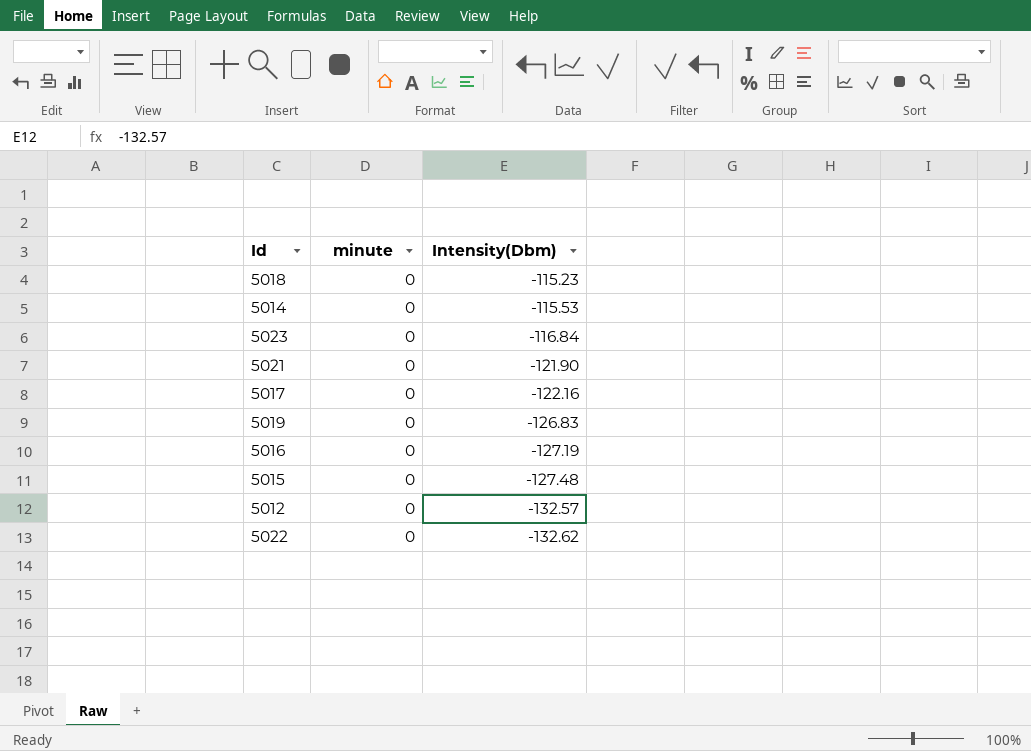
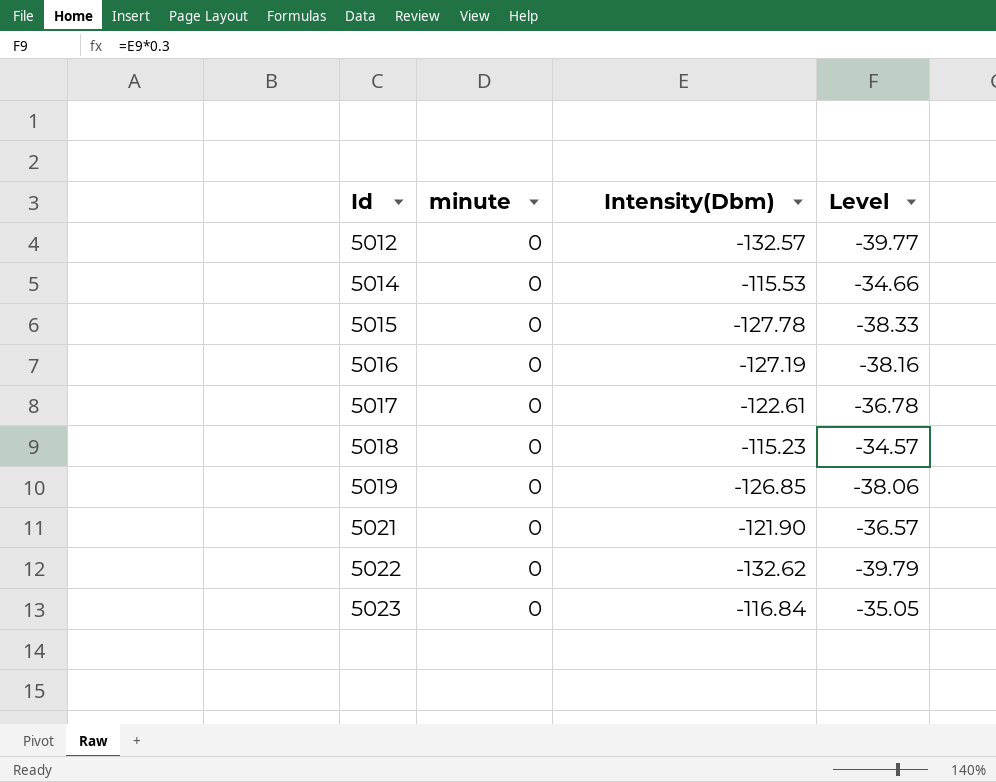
row order: Intensity(Dbm) descending -> Id ascending
column Level | formula: none -> [Intensity(Dbm)] * 0.3
5015 | Intensity(Dbm): -127.48 -> -127.78
5017 | Intensity(Dbm): -122.16 -> -122.61
5019 | Intensity(Dbm): -126.83 -> -126.85

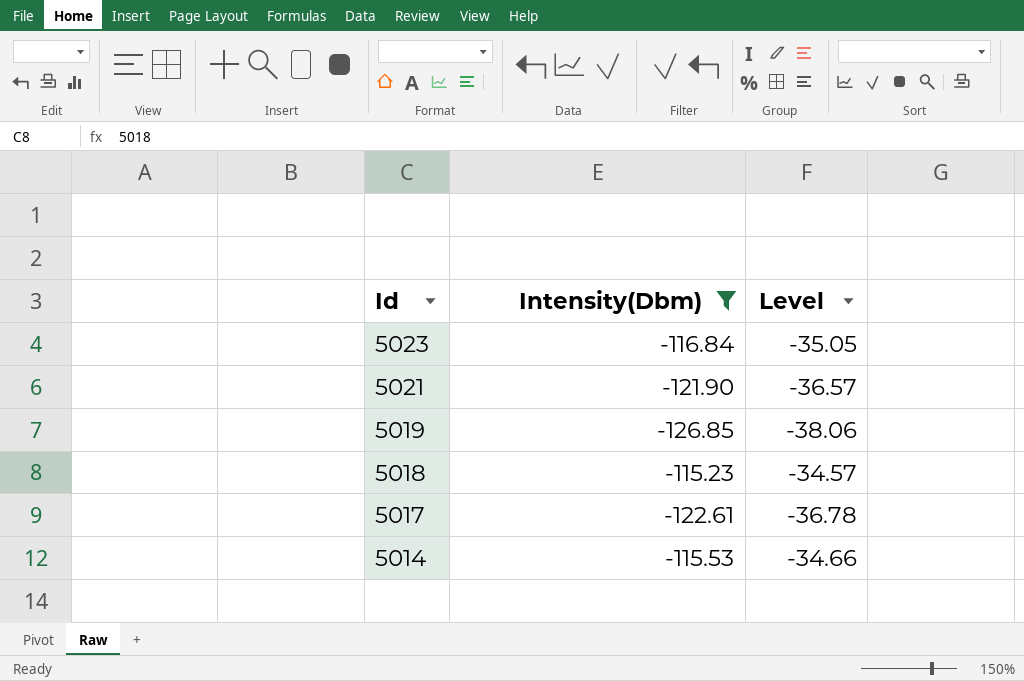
filter: none -> Intensity(Dbm) >= -126.85
row order: Id ascending -> Id descending
column minute | position: 2 -> none

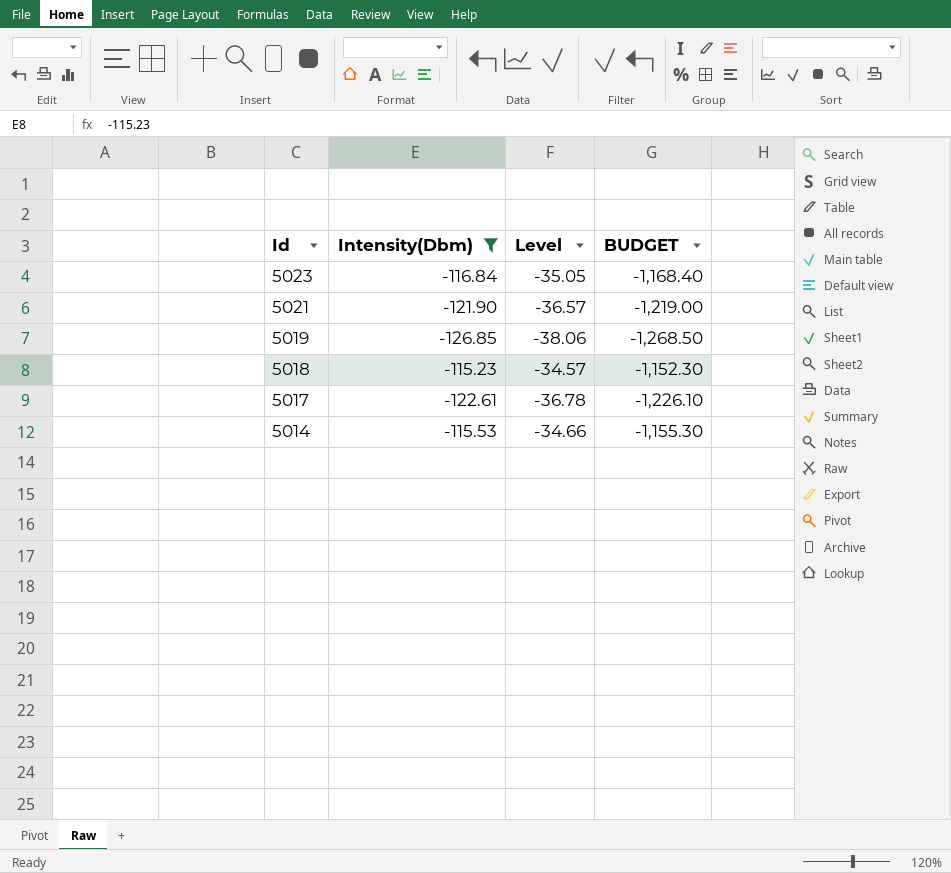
column BUDGET | formula: none -> [Intensity(Dbm)] * 10

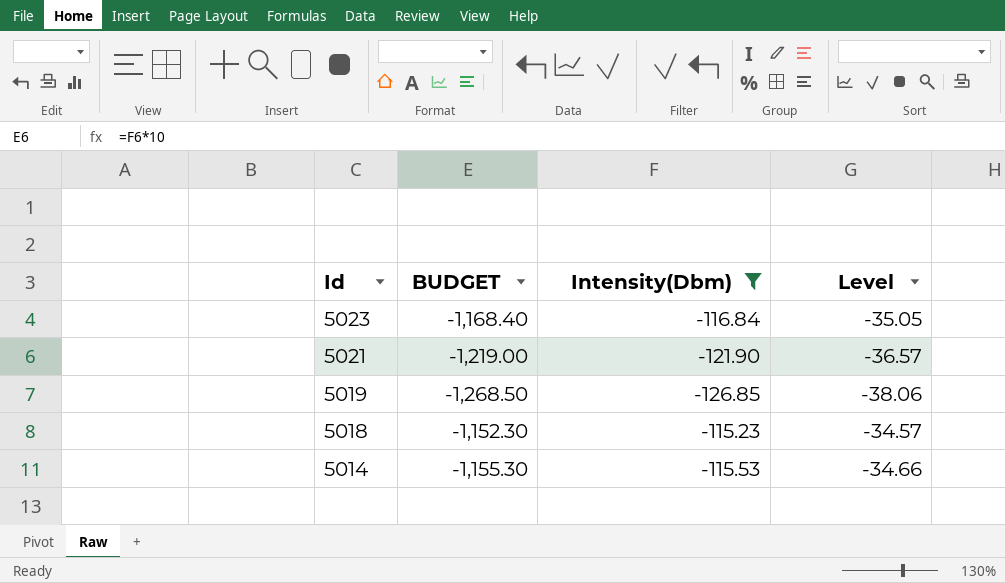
column BUDGET | position: 4 -> 2
row 5017: -122.61 | -36.78 | -1,226.10 -> none

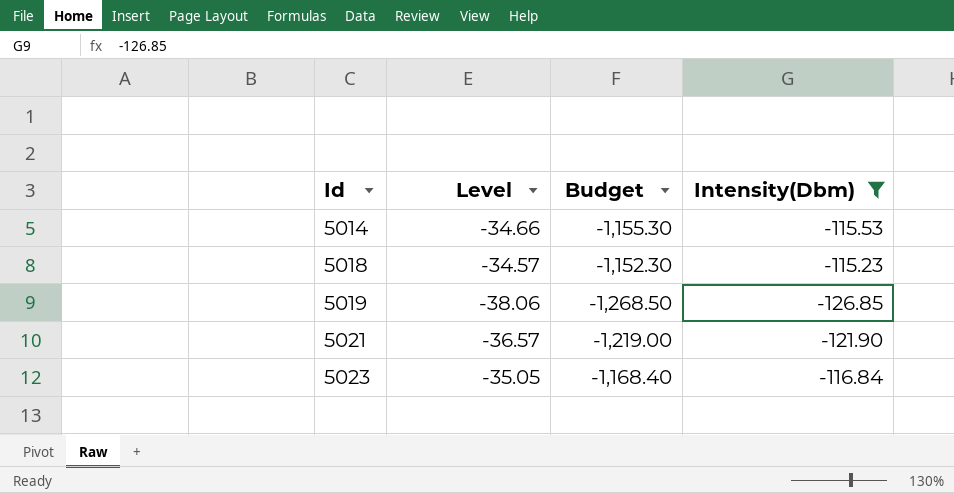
row order: Id descending -> Id ascending
column Level | position: 4 -> 2
column name: BUDGET -> Budget

